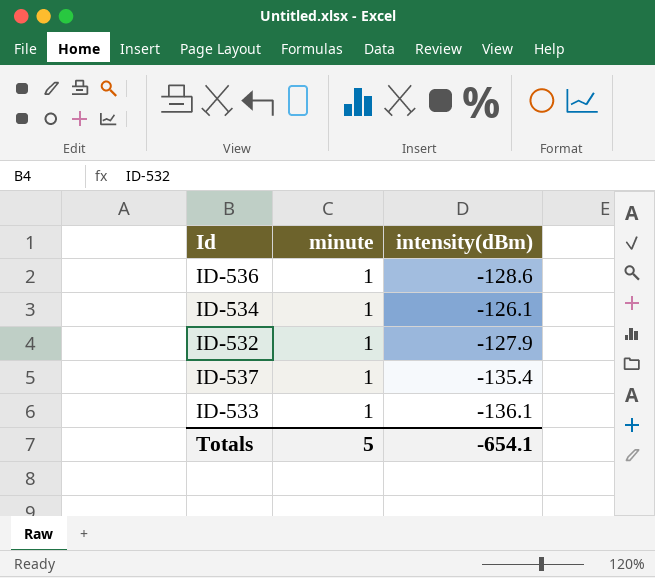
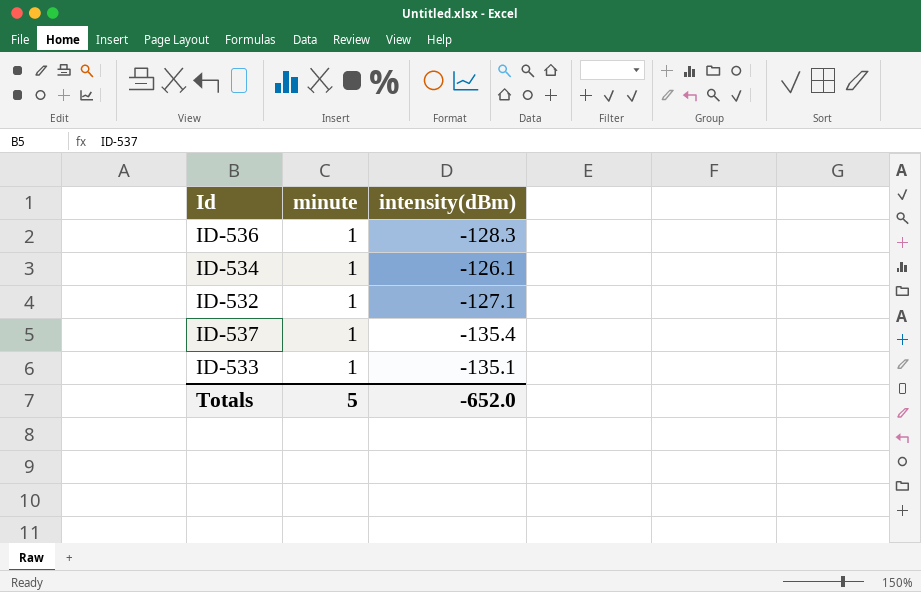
ID-536 | intensity(dBm): -128.6 -> -128.3
ID-532 | intensity(dBm): -127.9 -> -127.1
ID-533 | intensity(dBm): -136.1 -> -135.1
Totals | intensity(dBm): -654.1 -> -652.0

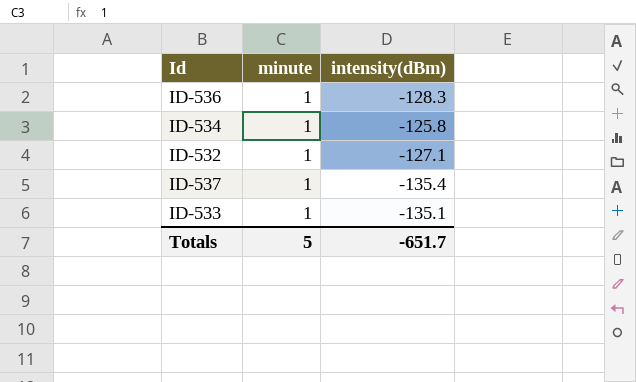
ID-534 | intensity(dBm): -126.1 -> -125.8
Totals | intensity(dBm): -652.0 -> -651.7

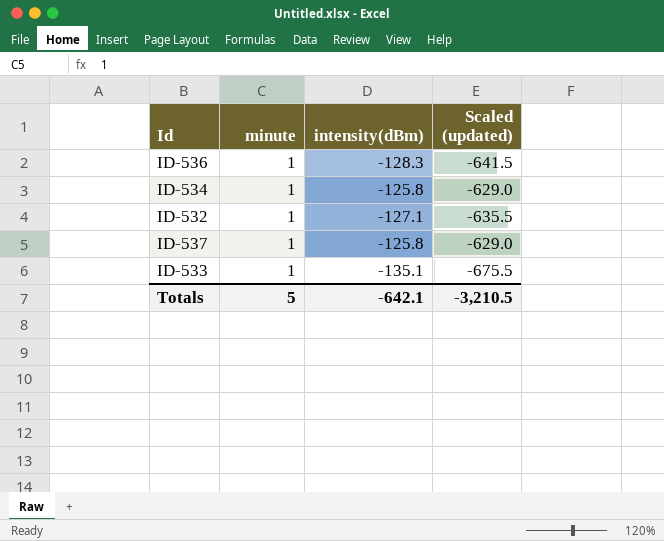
column Scaled (updated) | formula: none -> [intensity(dBm)] * 5
ID-537 | intensity(dBm): -135.4 -> -125.8
Totals | intensity(dBm): -651.7 -> -642.1

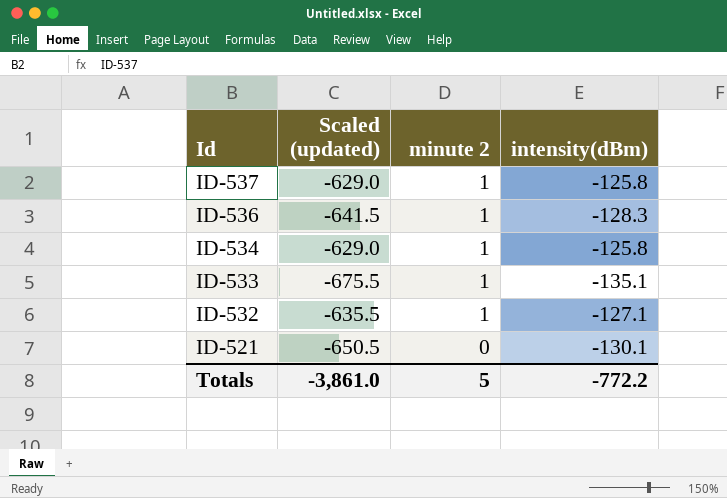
row order: none -> Id descending
column Scaled (updated) | position: 4 -> 2
column name: minute -> minute 2
row ID-521: none -> -650.5 | 0 | -130.1
Totals | Scaled (updated): -3,210.5 -> -3,861.0
Totals | intensity(dBm): -642.1 -> -772.2

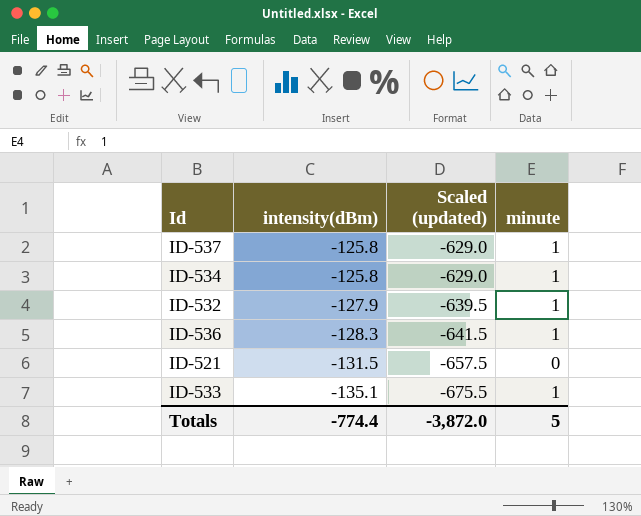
row order: Id descending -> intensity(dBm) descending
column intensity(dBm) | position: 4 -> 2
column name: minute 2 -> minute
ID-532 | intensity(dBm): -127.1 -> -127.9
ID-532 | Scaled (updated): -635.5 -> -639.5
ID-521 | intensity(dBm): -130.1 -> -131.5
ID-521 | Scaled (updated): -650.5 -> -657.5
Totals | intensity(dBm): -772.2 -> -774.4
Totals | Scaled (updated): -3,861.0 -> -3,872.0

